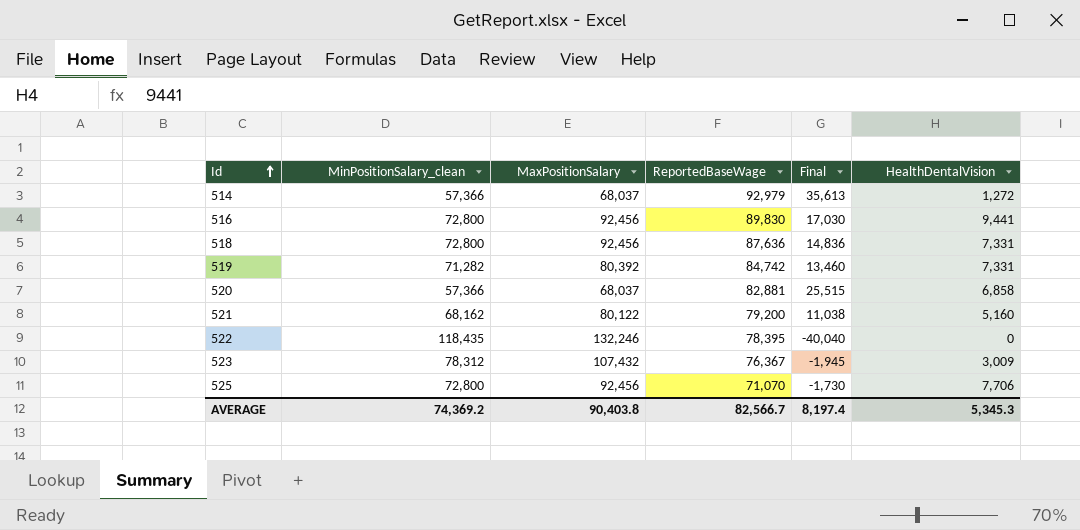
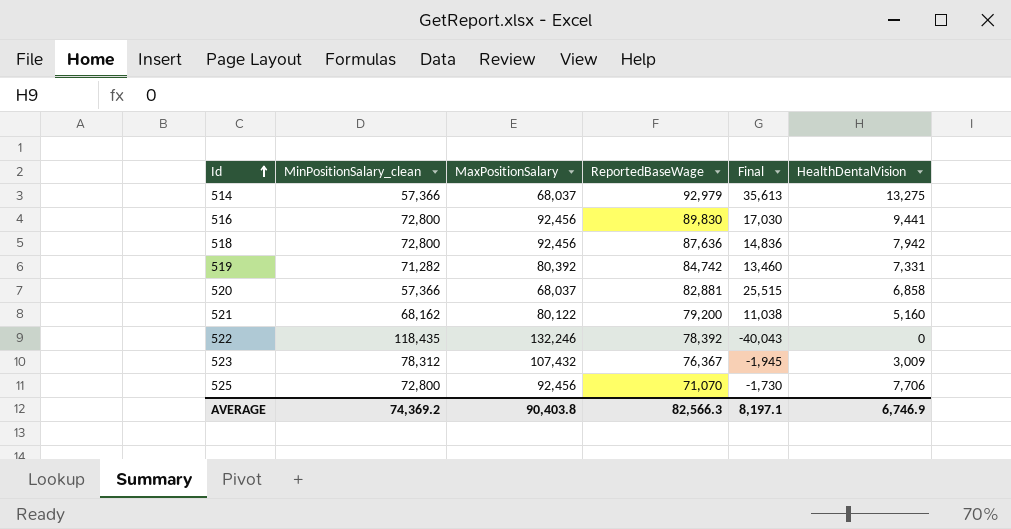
514 | HealthDentalVision: 1,272 -> 13,275
518 | HealthDentalVision: 7,331 -> 7,942
522 | ReportedBaseWage: 78,395 -> 78,392
522 | Final: -40,040 -> -40,043
AVERAGE | ReportedBaseWage: 82,566.7 -> 82,566.3
AVERAGE | Final: 8,197.4 -> 8,197.1
AVERAGE | HealthDentalVision: 5,345.3 -> 6,746.9

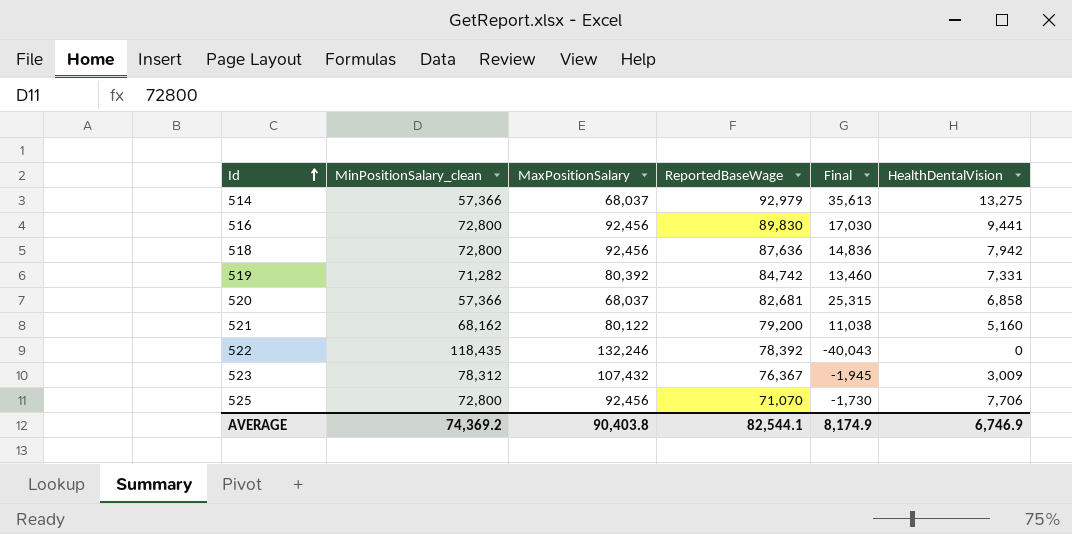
520 | ReportedBaseWage: 82,881 -> 82,681
520 | Final: 25,515 -> 25,315
AVERAGE | ReportedBaseWage: 82,566.3 -> 82,544.1
AVERAGE | Final: 8,197.1 -> 8,174.9

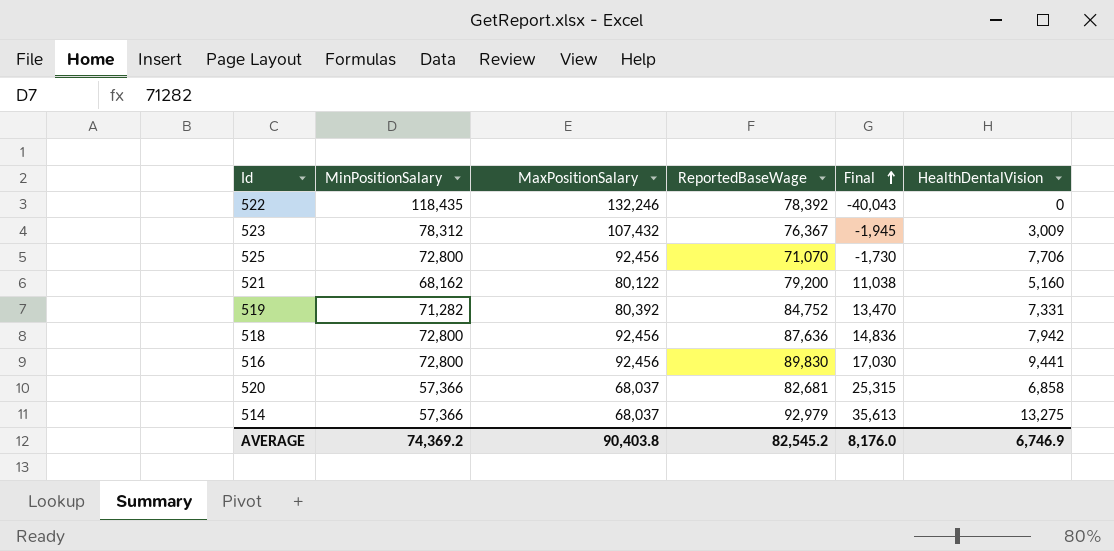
row order: Id ascending -> Final ascending
column name: MinPositionSalary_clean -> MinPositionSalary
519 | ReportedBaseWage: 84,742 -> 84,752
519 | Final: 13,460 -> 13,470
AVERAGE | ReportedBaseWage: 82,544.1 -> 82,545.2
AVERAGE | Final: 8,174.9 -> 8,176.0

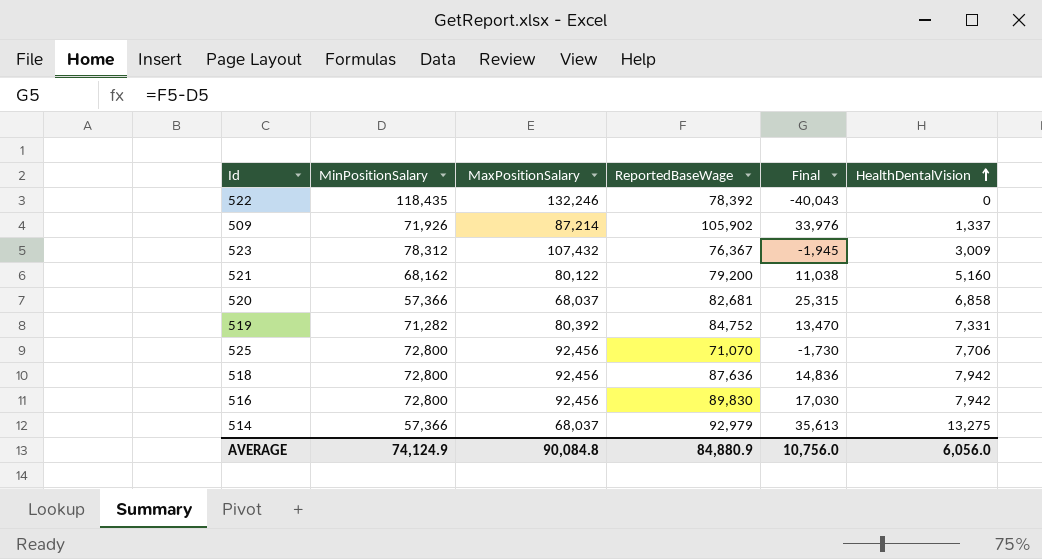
row order: Final ascending -> HealthDentalVision ascending
row 509: none -> 71,926 | 87,214 | 105,902 | 33,976 | 1,337
516 | HealthDentalVision: 9,441 -> 7,942
AVERAGE | MinPositionSalary: 74,369.2 -> 74,124.9
AVERAGE | MaxPositionSalary: 90,403.8 -> 90,084.8
AVERAGE | ReportedBaseWage: 82,545.2 -> 84,880.9
AVERAGE | Final: 8,176.0 -> 10,756.0
AVERAGE | HealthDentalVision: 6,746.9 -> 6,056.0

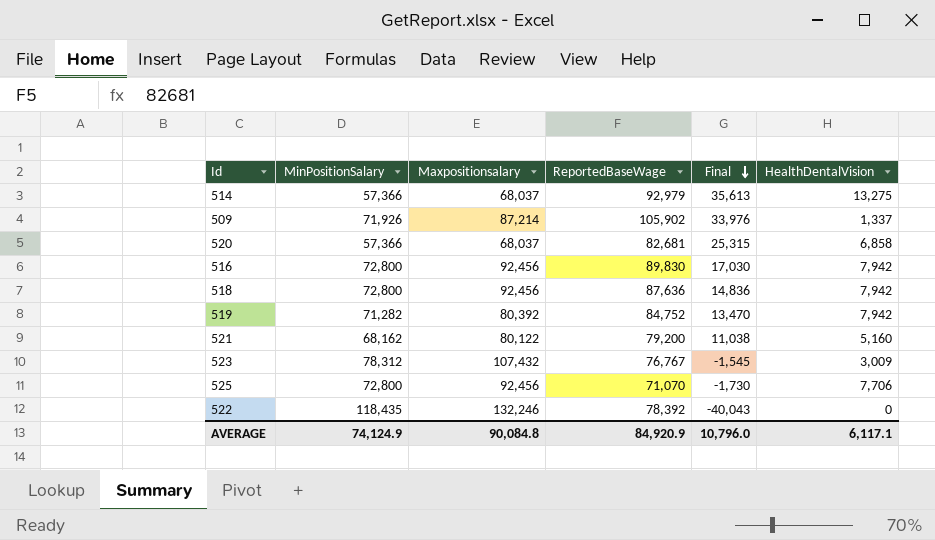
row order: HealthDentalVision ascending -> Final descending
column name: MaxPositionSalary -> Maxpositionsalary
519 | HealthDentalVision: 7,331 -> 7,942
523 | ReportedBaseWage: 76,367 -> 76,767
523 | Final: -1,945 -> -1,545
AVERAGE | ReportedBaseWage: 84,880.9 -> 84,920.9
AVERAGE | Final: 10,756.0 -> 10,796.0
AVERAGE | HealthDentalVision: 6,056.0 -> 6,117.1

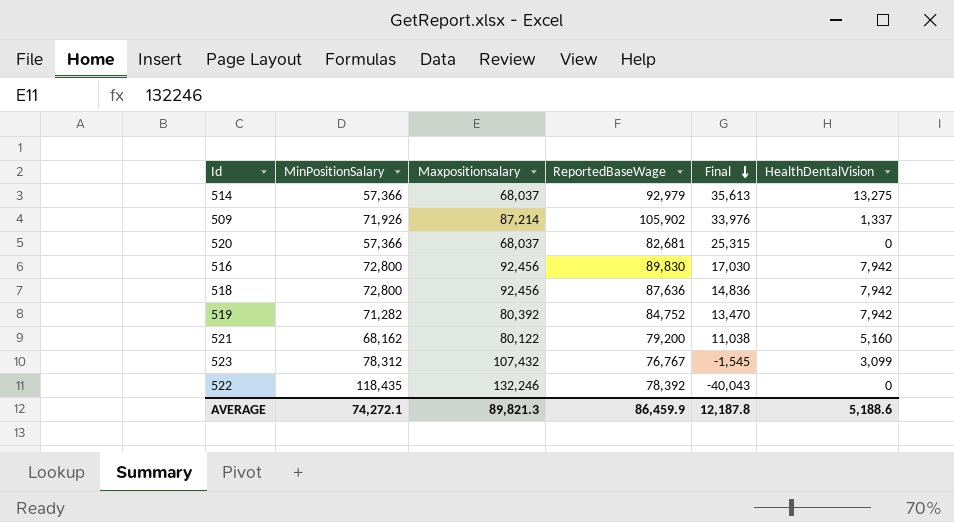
row 525: 72,800 | 92,456 | 71,070 | -1,730 | 7,706 -> none
520 | HealthDentalVision: 6,858 -> 0
523 | HealthDentalVision: 3,009 -> 3,099
AVERAGE | MinPositionSalary: 74,124.9 -> 74,272.1
AVERAGE | Maxpositionsalary: 90,084.8 -> 89,821.3
AVERAGE | ReportedBaseWage: 84,920.9 -> 86,459.9
AVERAGE | Final: 10,796.0 -> 12,187.8
AVERAGE | HealthDentalVision: 6,117.1 -> 5,188.6

